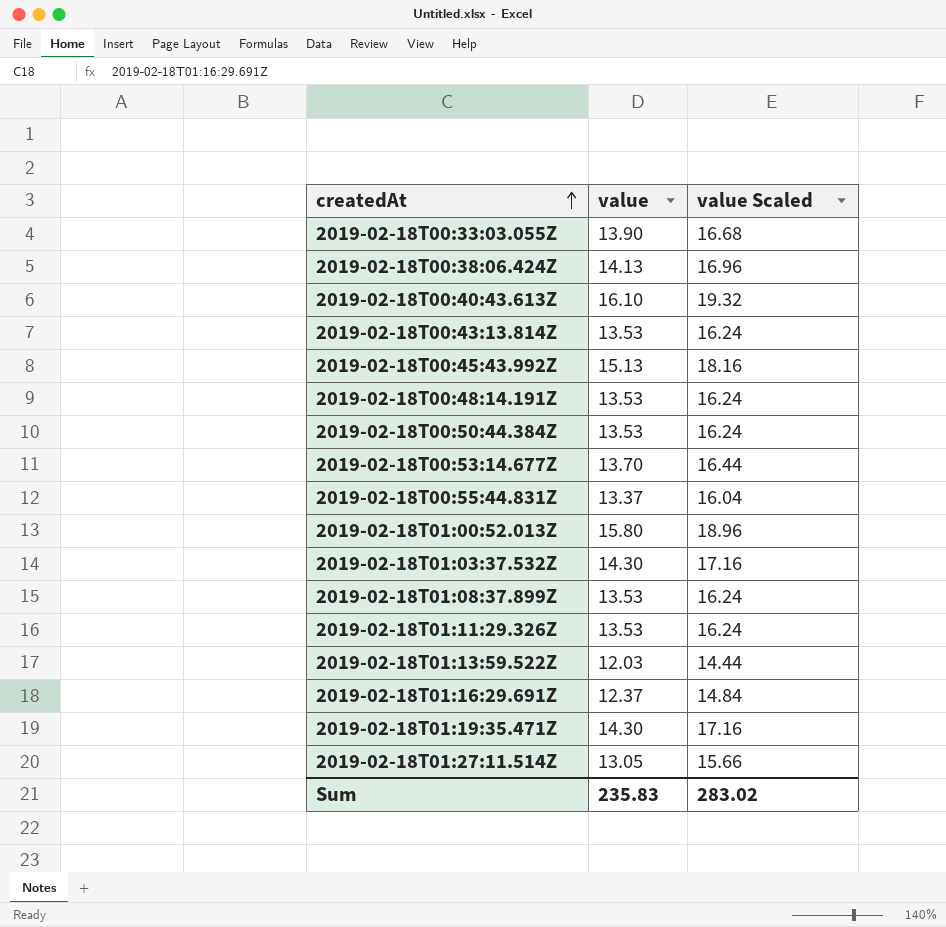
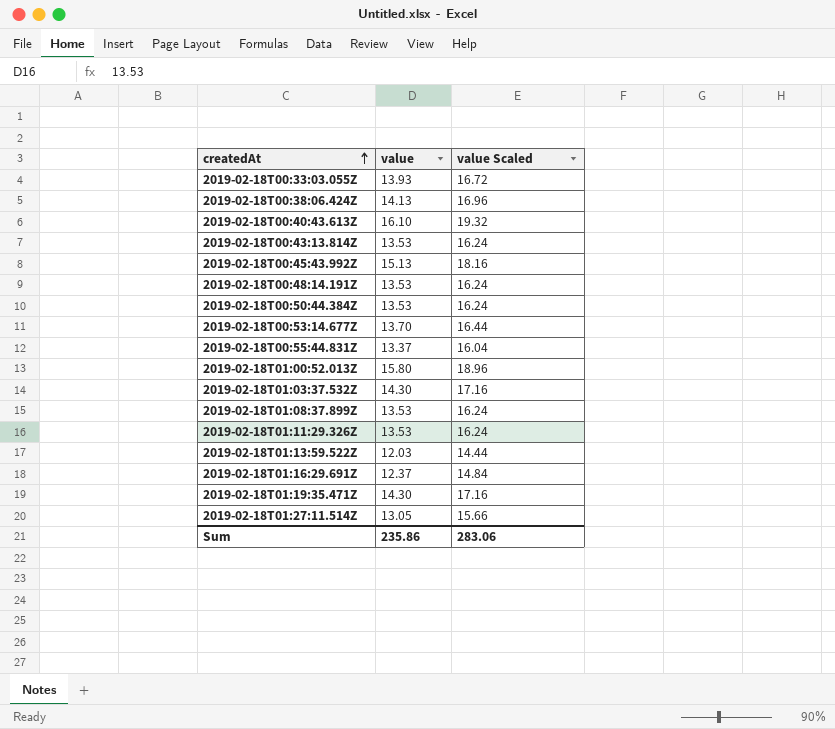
2019-02-18T00:33:03.055Z | value: 13.90 -> 13.93
2019-02-18T00:33:03.055Z | value Scaled: 16.68 -> 16.72
Sum | value: 235.83 -> 235.86
Sum | value Scaled: 283.02 -> 283.06

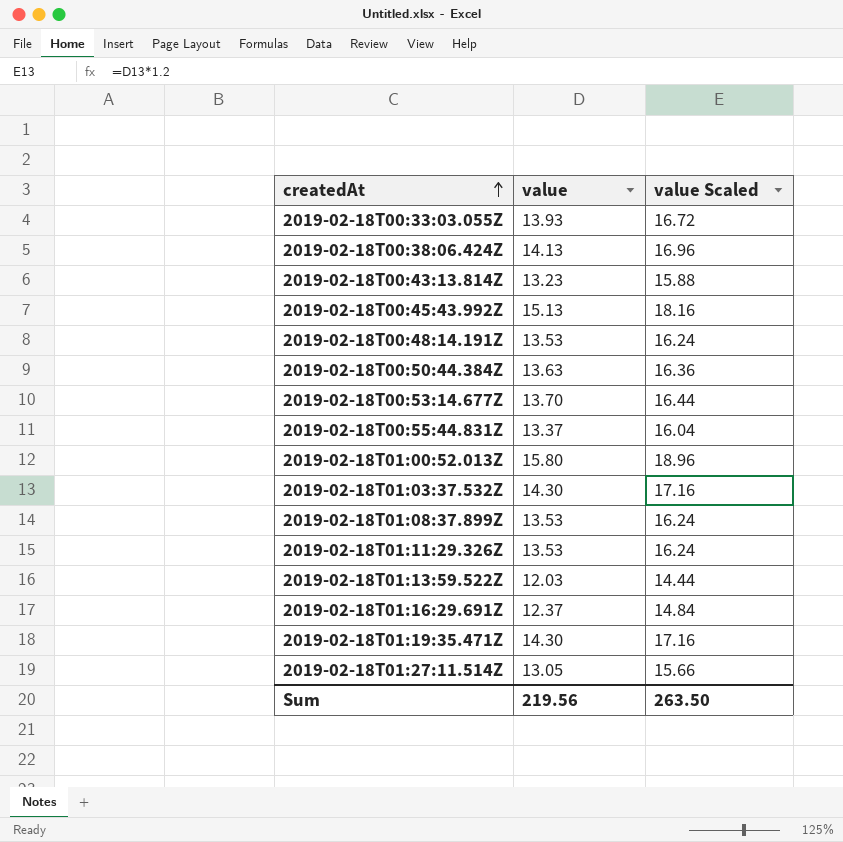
row 2019-02-18T00:40:43.613Z: 16.10 | 19.32 -> none
2019-02-18T00:43:13.814Z | value: 13.53 -> 13.23
2019-02-18T00:43:13.814Z | value Scaled: 16.24 -> 15.88
2019-02-18T00:50:44.384Z | value: 13.53 -> 13.63
2019-02-18T00:50:44.384Z | value Scaled: 16.24 -> 16.36
Sum | value: 235.86 -> 219.56
Sum | value Scaled: 283.06 -> 263.50

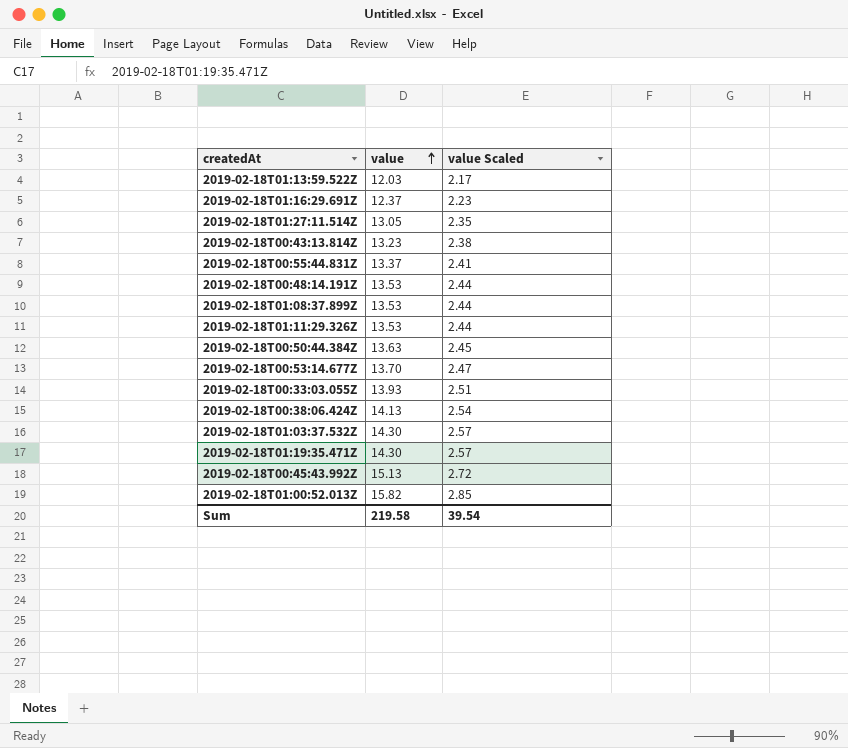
row order: createdAt ascending -> value ascending
column value Scaled | formula: [value] * 1.2 -> [value] * 0.18
2019-02-18T01:00:52.013Z | value: 15.80 -> 15.82
Sum | value: 219.56 -> 219.58
Sum | value Scaled: 263.50 -> 39.54

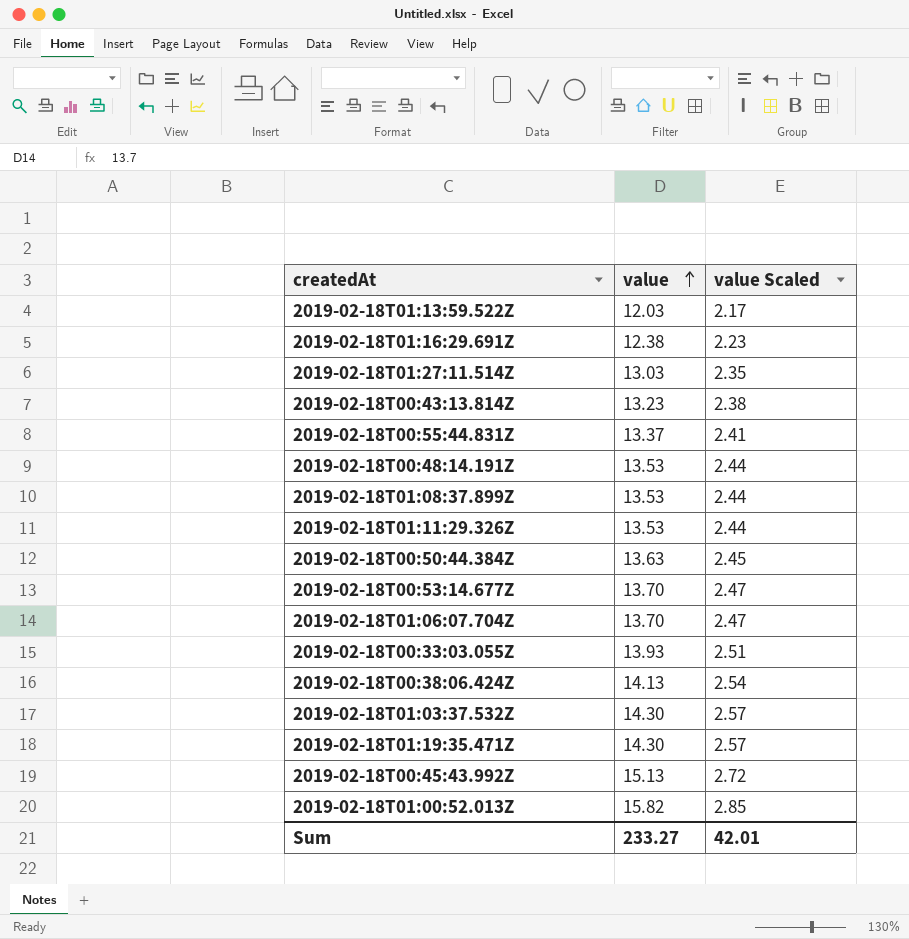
2019-02-18T01:16:29.691Z | value: 12.37 -> 12.38
2019-02-18T01:27:11.514Z | value: 13.05 -> 13.03
row 2019-02-18T01:06:07.704Z: none -> 13.70 | 2.47
Sum | value: 219.58 -> 233.27
Sum | value Scaled: 39.54 -> 42.01

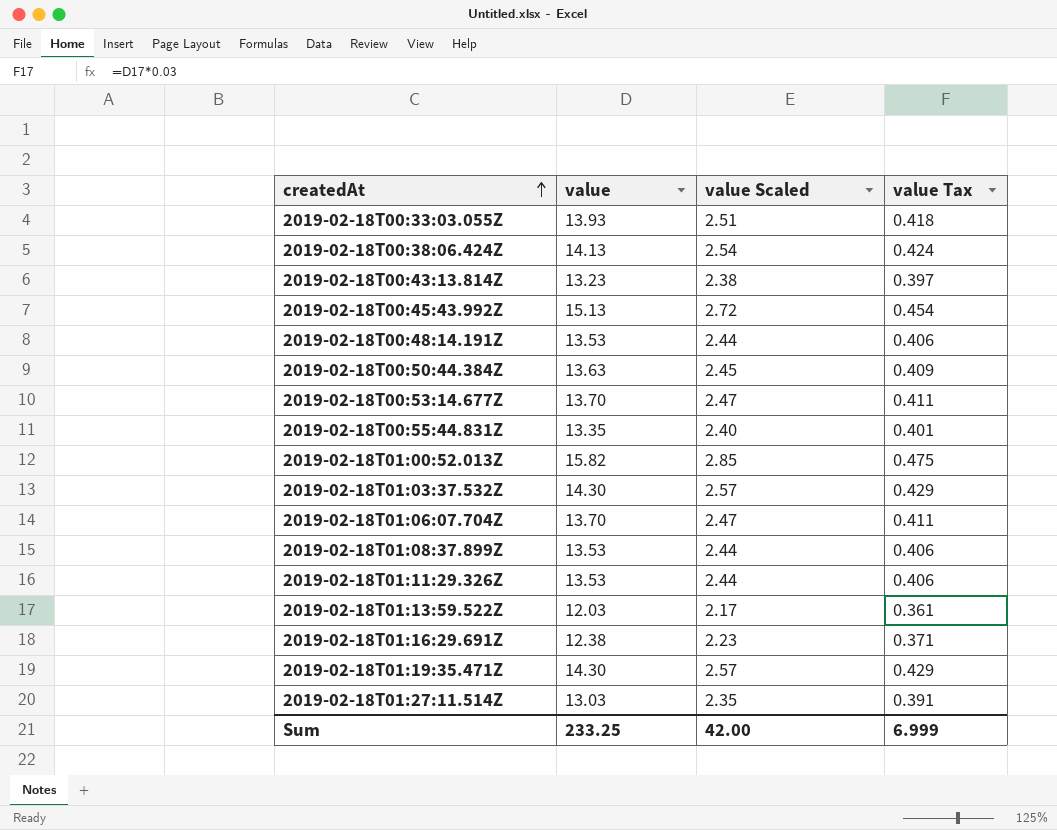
row order: value ascending -> createdAt ascending
column value Tax | formula: none -> [value] * 0.03
2019-02-18T00:55:44.831Z | value: 13.37 -> 13.35
2019-02-18T00:55:44.831Z | value Scaled: 2.41 -> 2.40
Sum | value: 233.27 -> 233.25
Sum | value Scaled: 42.01 -> 42.00

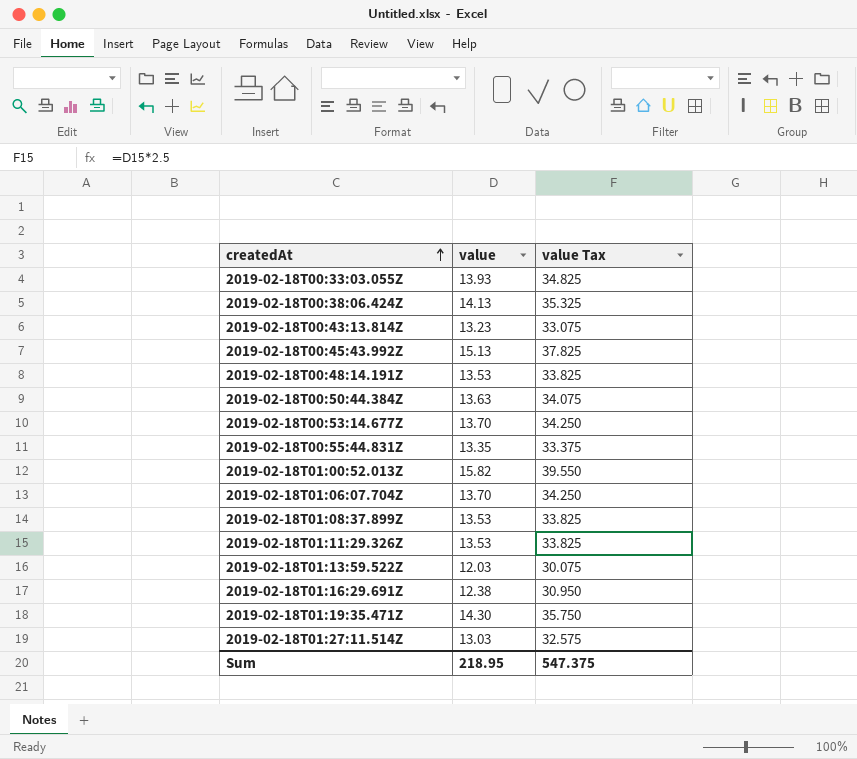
column value Scaled | formula: [value] * 0.18 -> none
column value Tax | formula: [value] * 0.03 -> [value] * 2.5
row 2019-02-18T01:03:37.532Z: 14.30 | 2.57 | 0.429 -> none
Sum | value: 233.25 -> 218.95
Sum | value Tax: 6.999 -> 547.375

